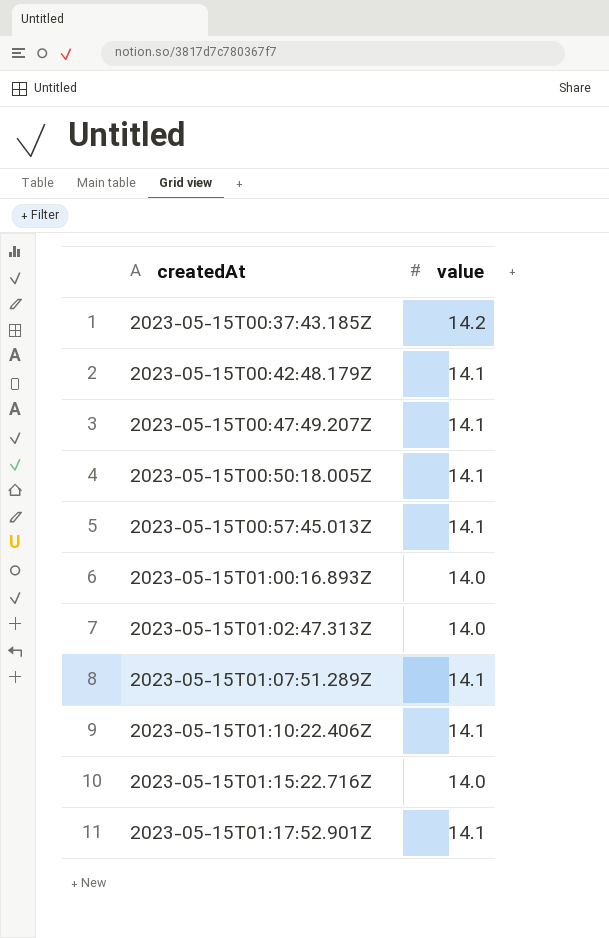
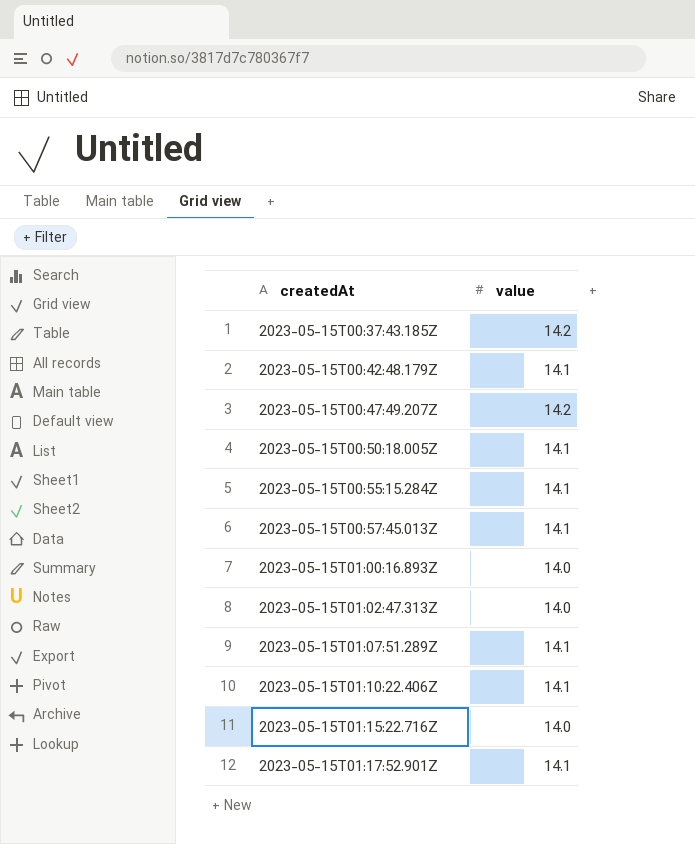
2023-05-15T00:47:49.207Z | value: 14.1 -> 14.2
row 2023-05-15T00:55:15.284Z: none -> 14.1

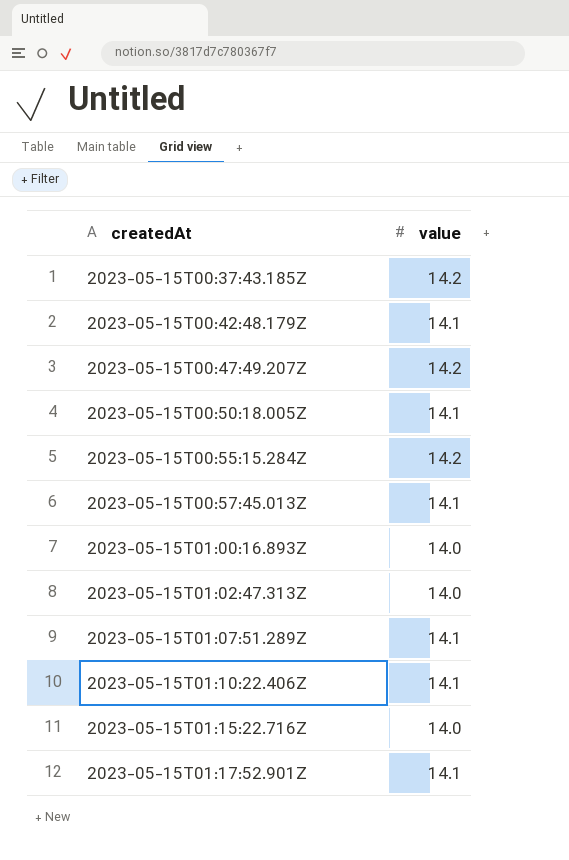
2023-05-15T00:55:15.284Z | value: 14.1 -> 14.2

